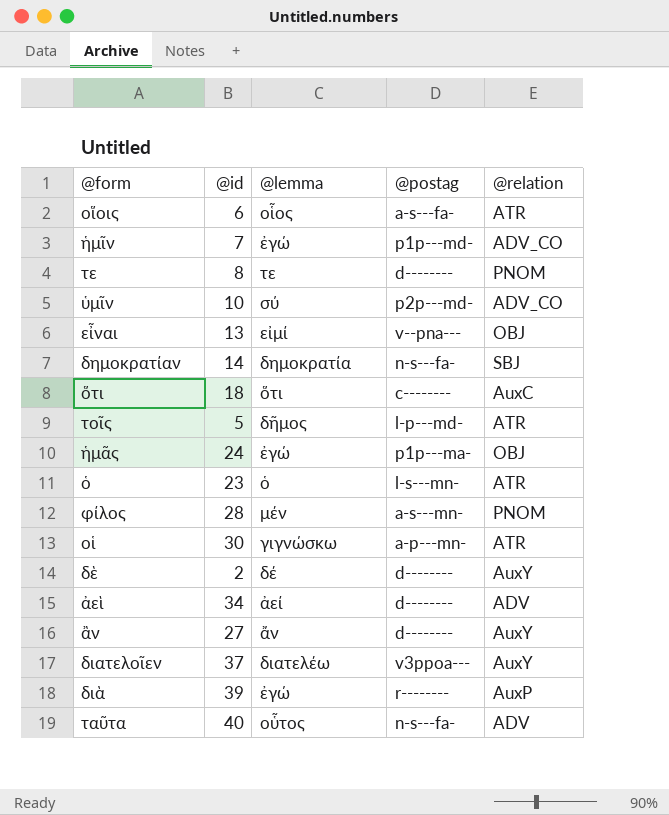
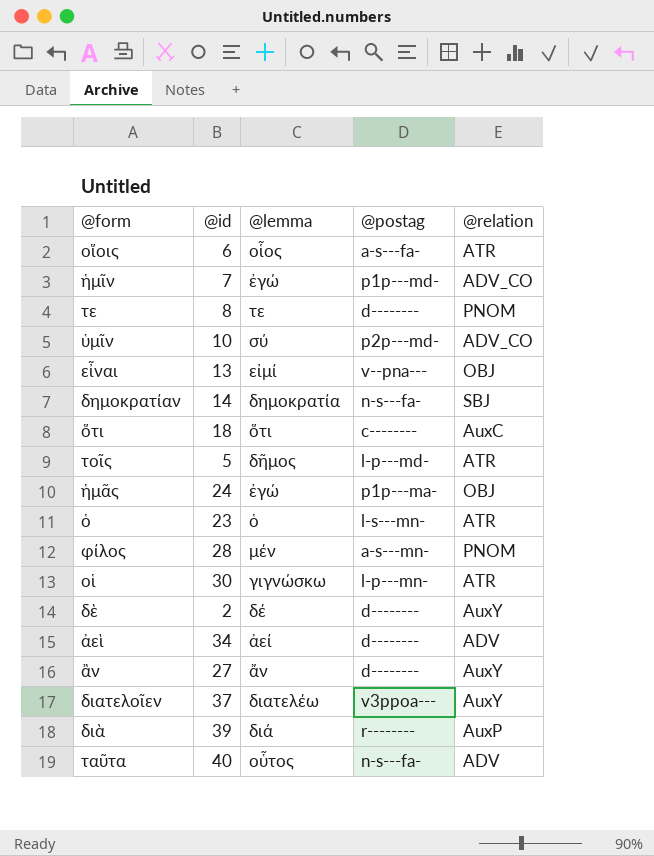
οἱ | @postag: a-p---mn- -> l-p---mn-
διὰ | @lemma: ἐγώ -> διά

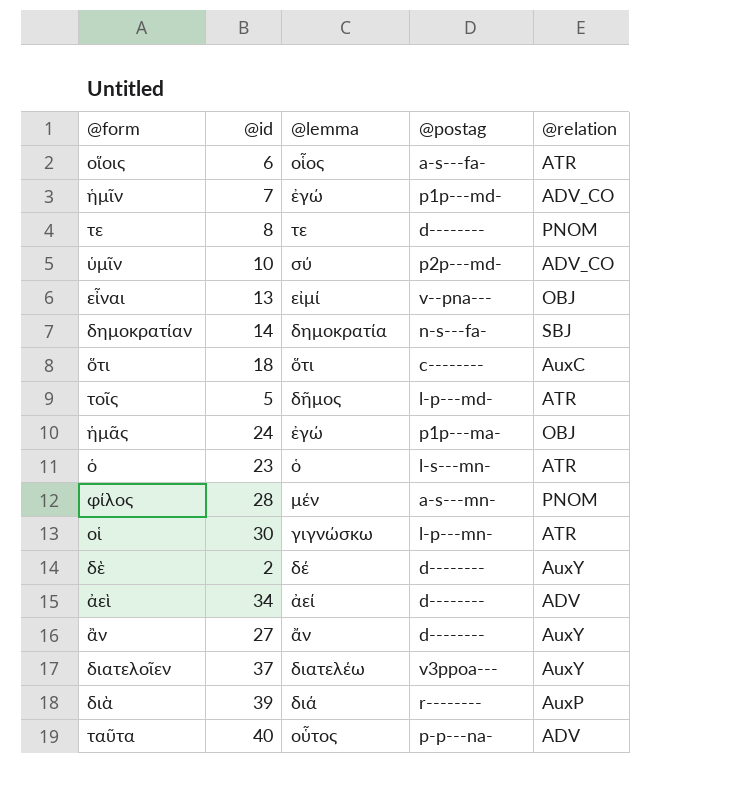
ταῦτα | @postag: n-s---fa- -> p-p---na-

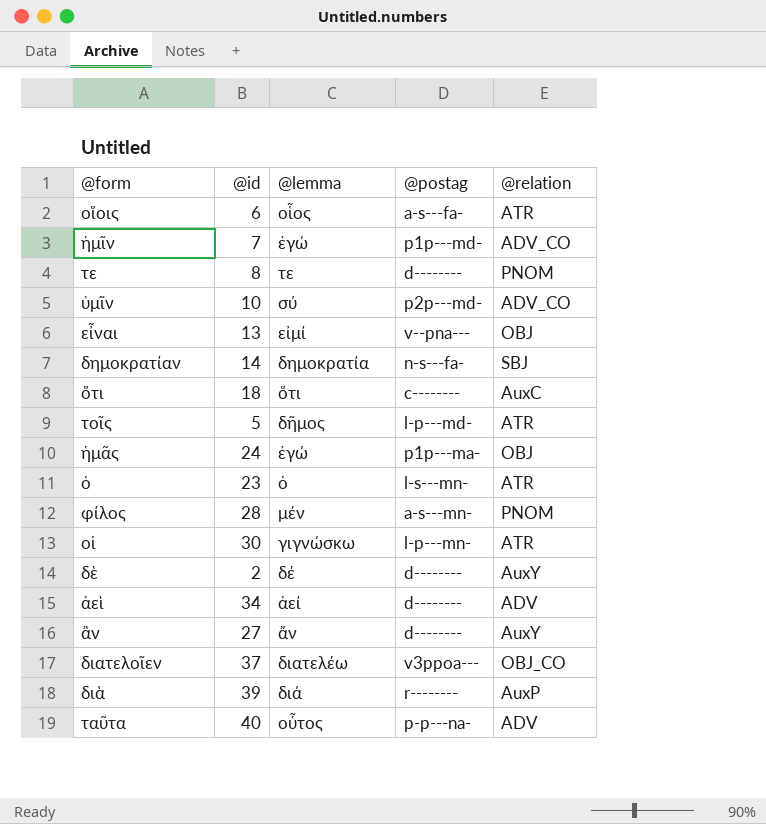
διατελοῖεν | @relation: AuxY -> OBJ_CO

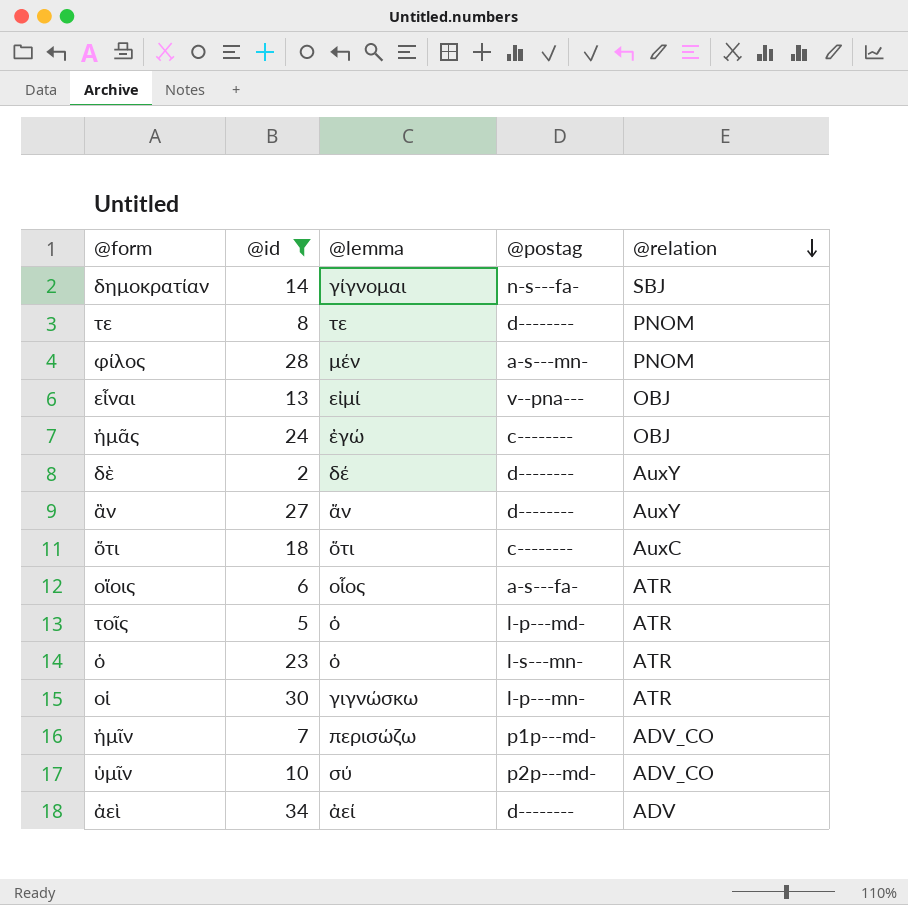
filter: none -> @id <= 34
row order: none -> @relation descending
δημοκρατίαν | @lemma: δημοκρατία -> γίγνομαι
ἡμᾶς | @postag: p1p---ma- -> c--------
τοῖς | @lemma: δῆμος -> ὁ
ἡμῖν | @lemma: ἐγώ -> περισώζω

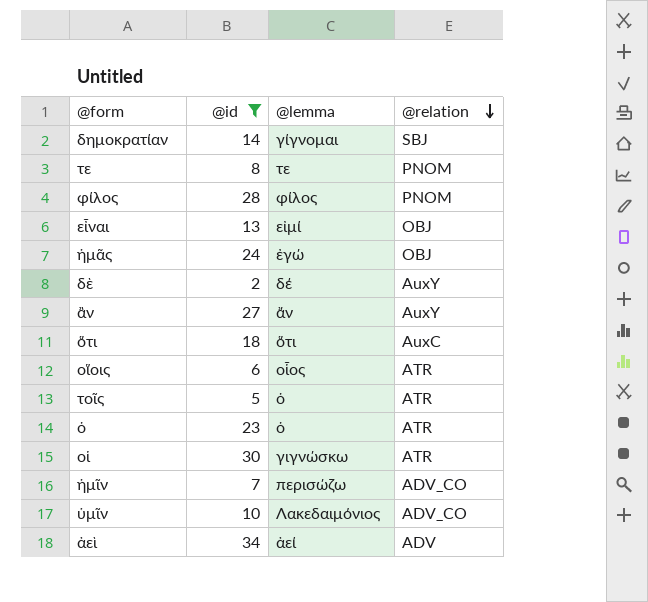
column @postag | position: 4 -> none
φίλος | @lemma: μέν -> φίλος
ὑμῖν | @lemma: σύ -> Λακεδαιμόνιος

